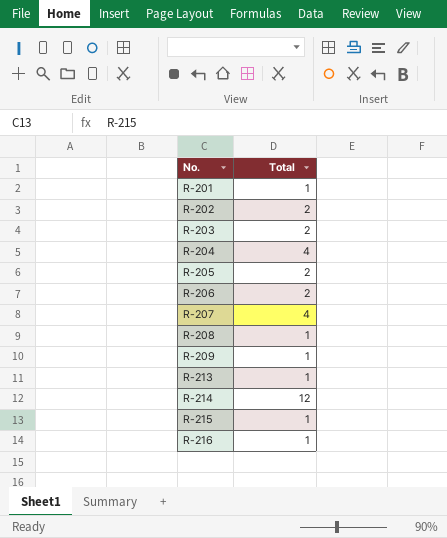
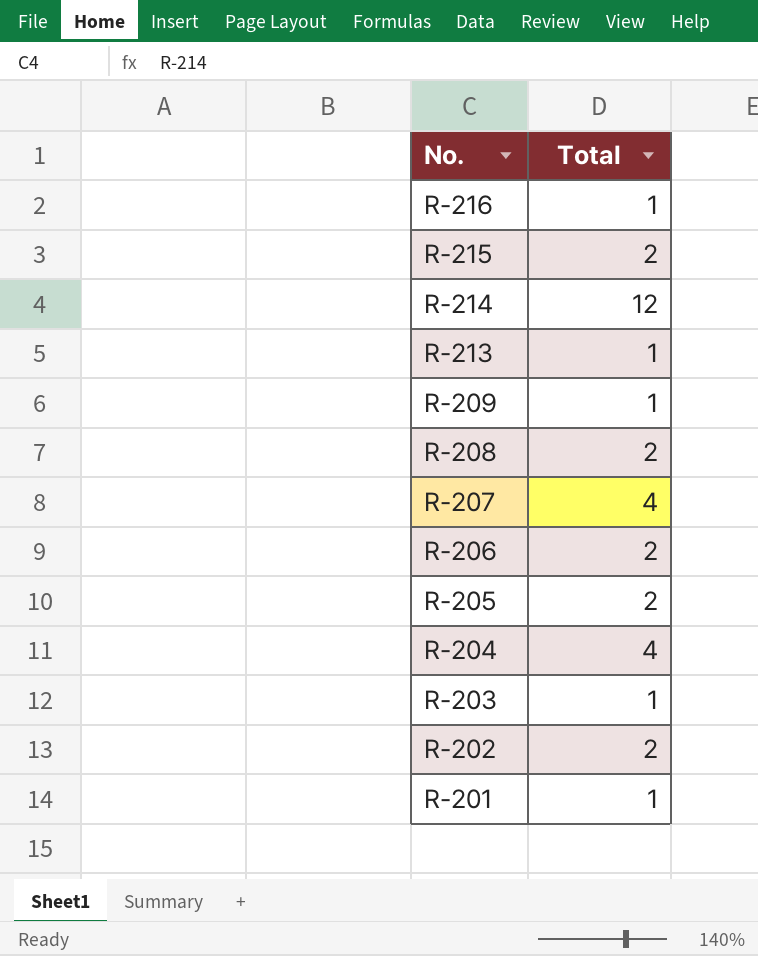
row order: No. ascending -> No. descending
R-215 | Total: 1 -> 2
R-208 | Total: 1 -> 2
R-203 | Total: 2 -> 1

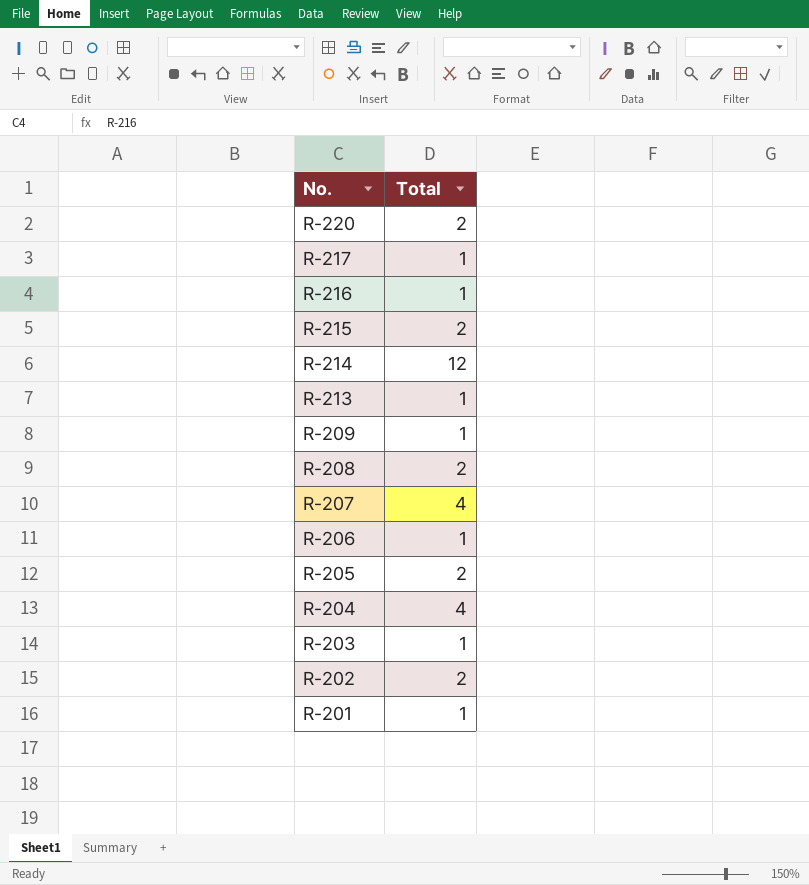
row R-220: none -> 2
row R-217: none -> 1
R-206 | Total: 2 -> 1

